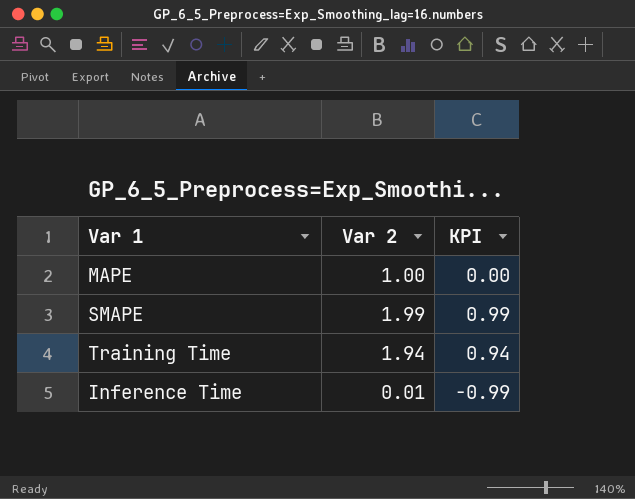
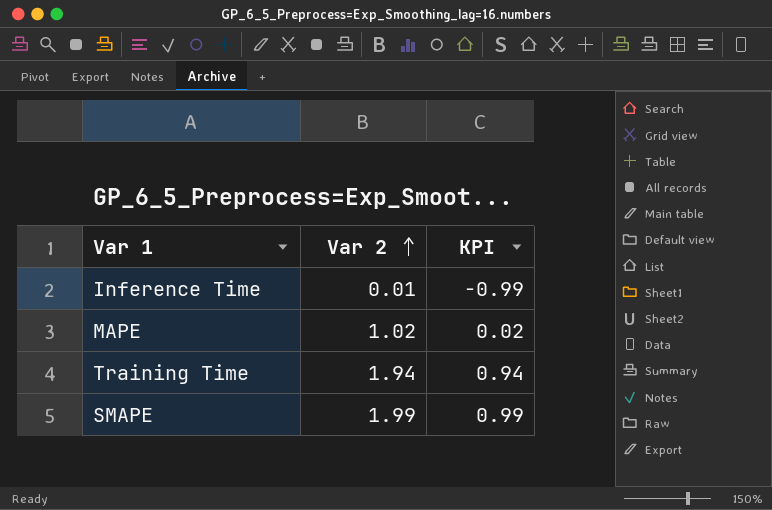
row order: none -> Var 2 ascending
MAPE | Var 2: 1.00 -> 1.02
MAPE | KPI: 0.00 -> 0.02

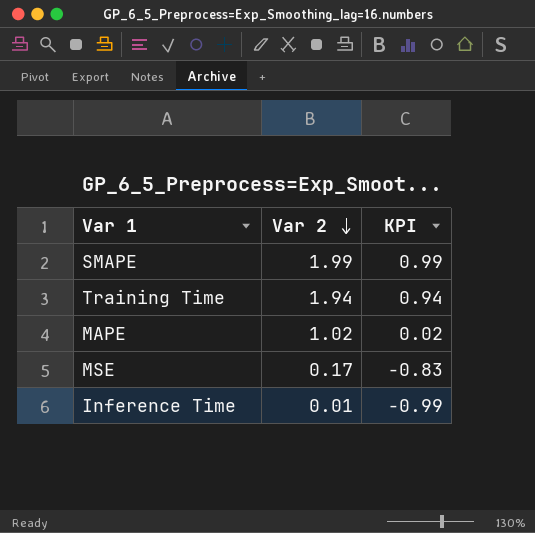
row order: Var 2 ascending -> Var 2 descending
row MSE: none -> 0.17 | -0.83

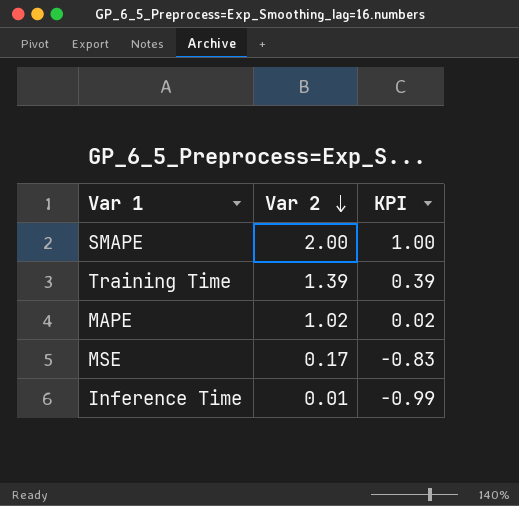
SMAPE | Var 2: 1.99 -> 2.00
SMAPE | KPI: 0.99 -> 1.00
Training Time | Var 2: 1.94 -> 1.39
Training Time | KPI: 0.94 -> 0.39

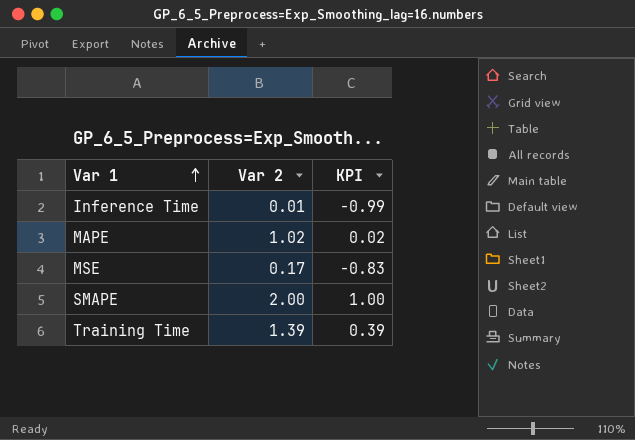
row order: Var 2 descending -> Var 1 ascending

